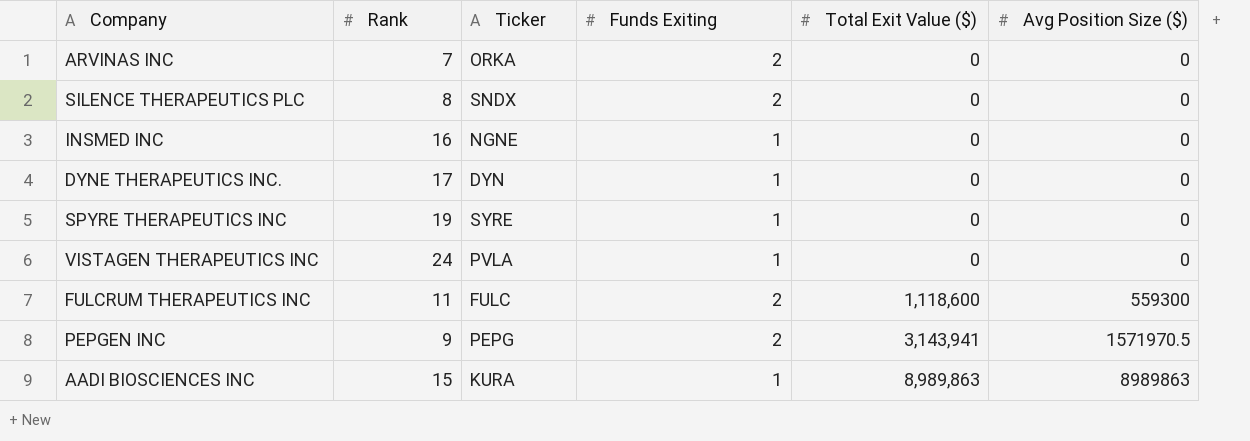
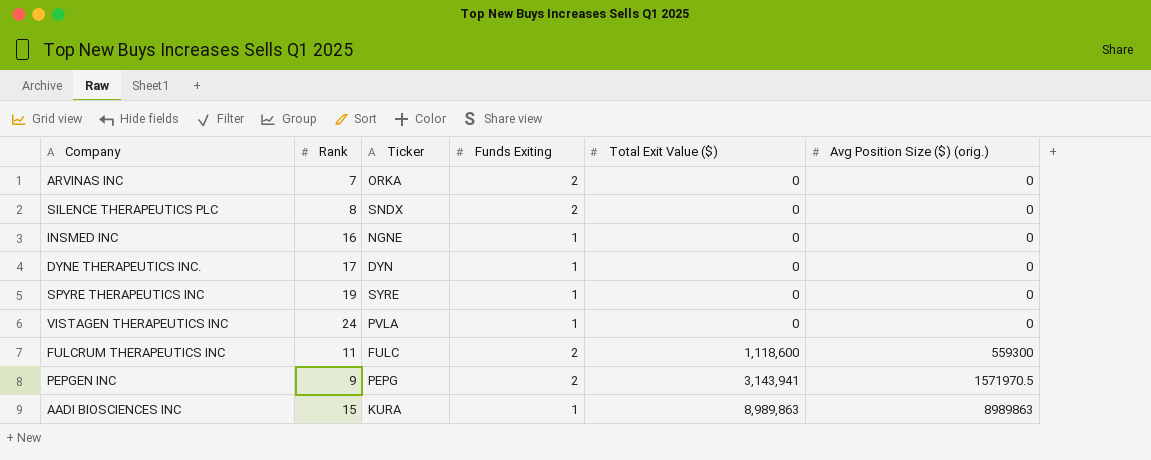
column name: Avg Position Size ($) -> Avg Position Size ($) (orig.)

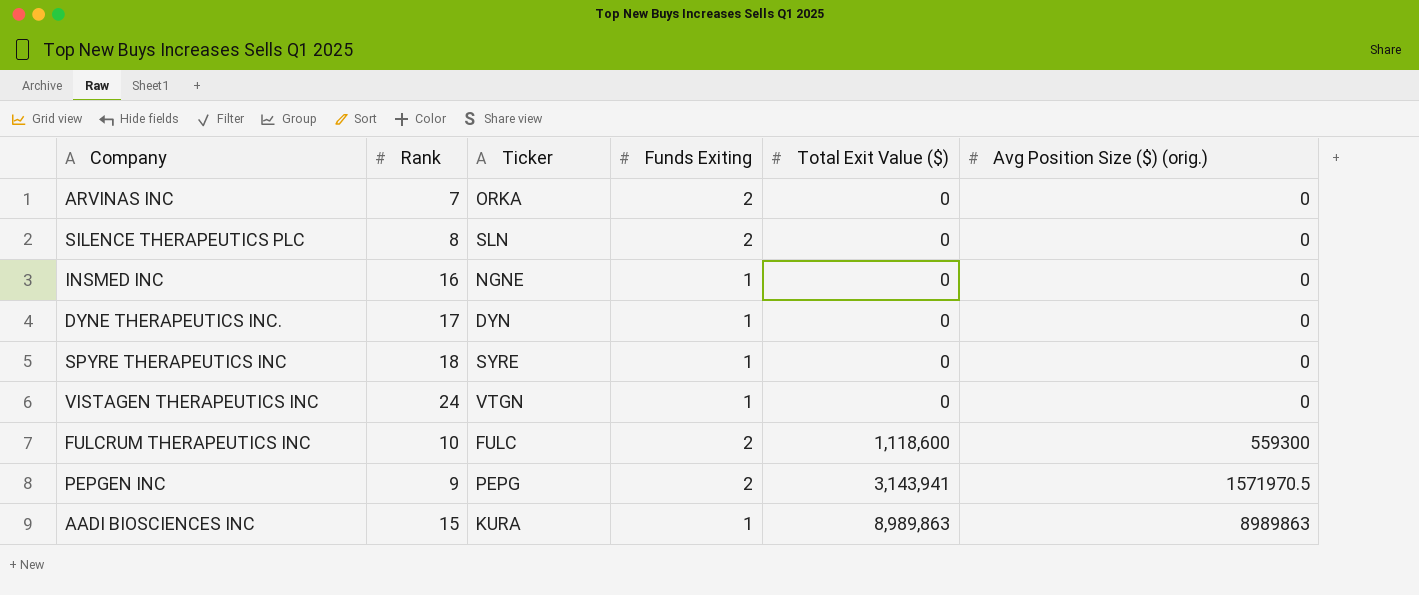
SILENCE THERAPEUTICS PLC | Ticker: SNDX -> SLN
SPYRE THERAPEUTICS INC | Rank: 19 -> 18
VISTAGEN THERAPEUTICS INC | Ticker: PVLA -> VTGN
FULCRUM THERAPEUTICS INC | Rank: 11 -> 10

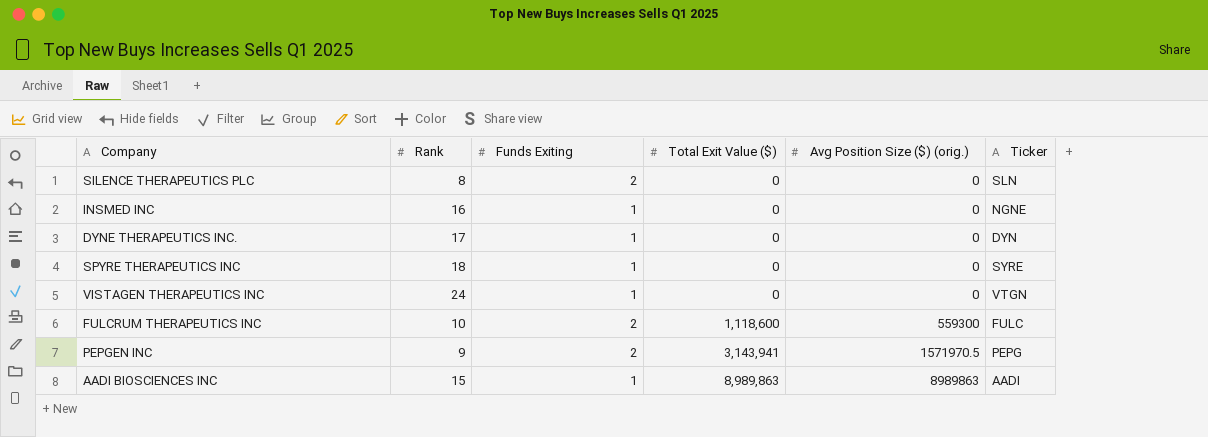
column Ticker | position: 3 -> 6
row ARVINAS INC: 7 | ORKA | 2 | 0 | 0 -> none
AADI BIOSCIENCES INC | Ticker: KURA -> AADI

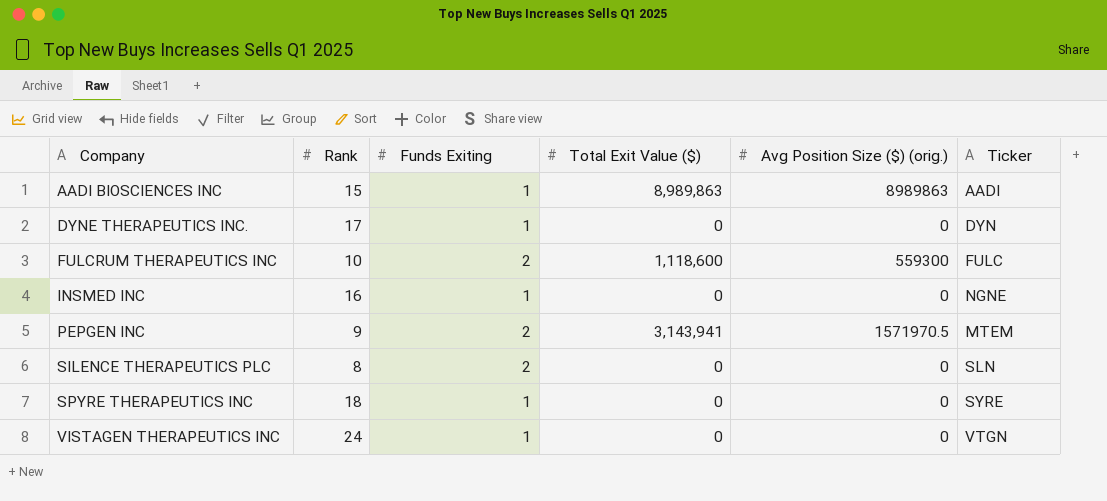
row order: Total Exit Value ($) ascending -> Company ascending
PEPGEN INC | Ticker: PEPG -> MTEM

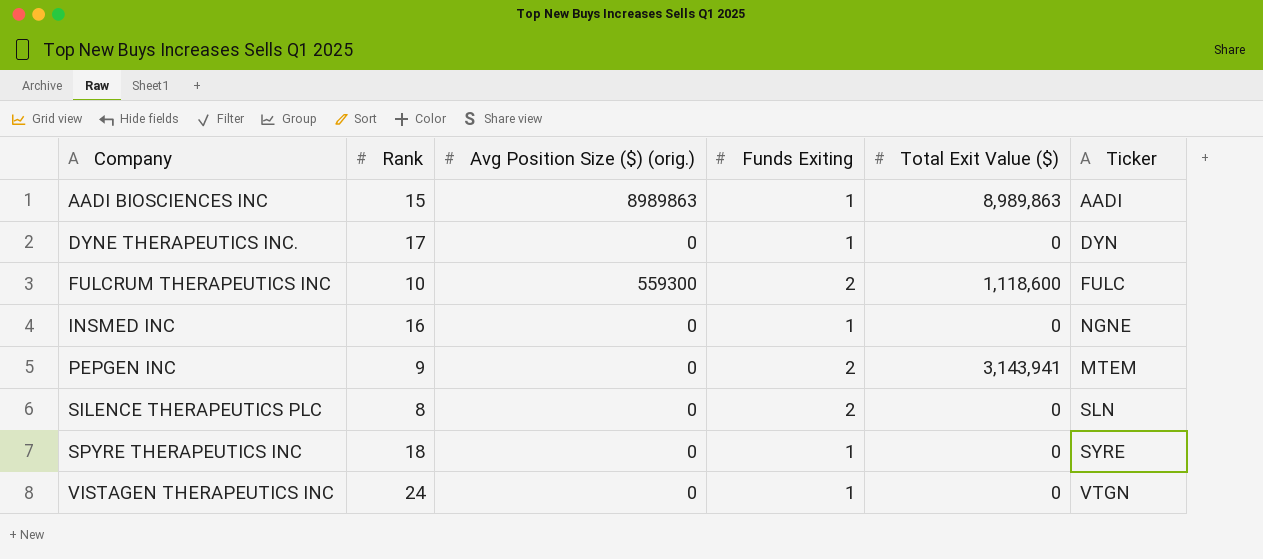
column Avg Position Size ($) (orig.) | position: 5 -> 3
PEPGEN INC | Avg Position Size ($) (orig.): 1571970.5 -> 0

